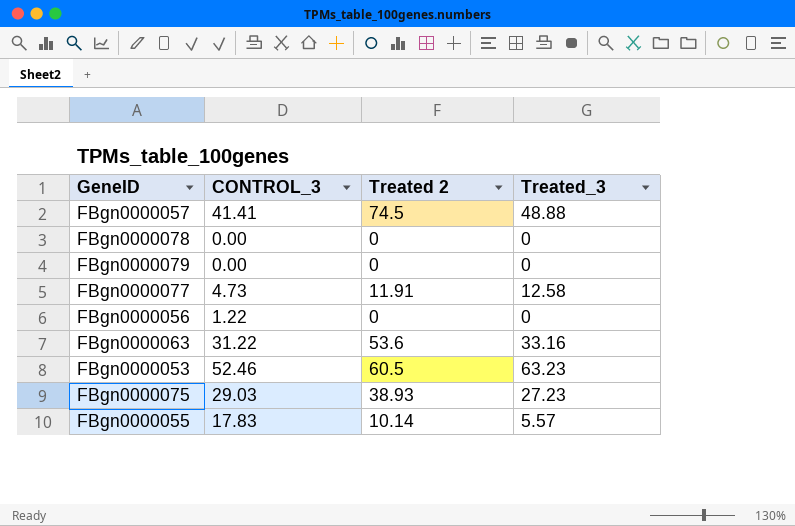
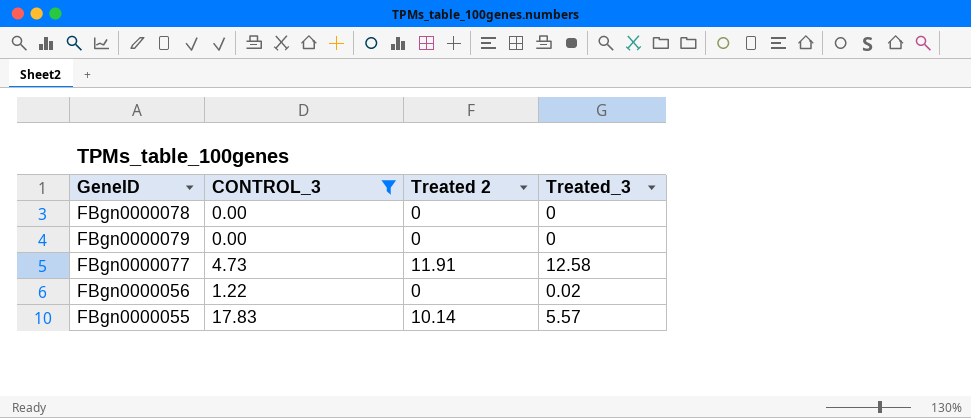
filter: none -> CONTROL_3 <= 17.83
FBgn0000056 | Treated_3: 0 -> 0.02

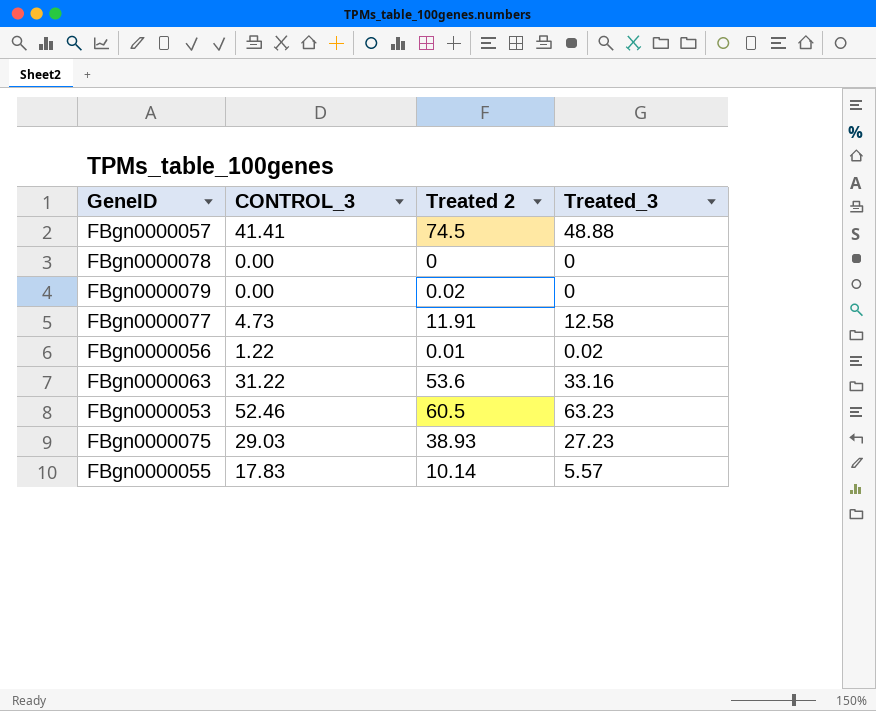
filter: CONTROL_3 <= 17.83 -> none
FBgn0000079 | Treated 2: 0 -> 0.02
FBgn0000056 | Treated 2: 0 -> 0.01

